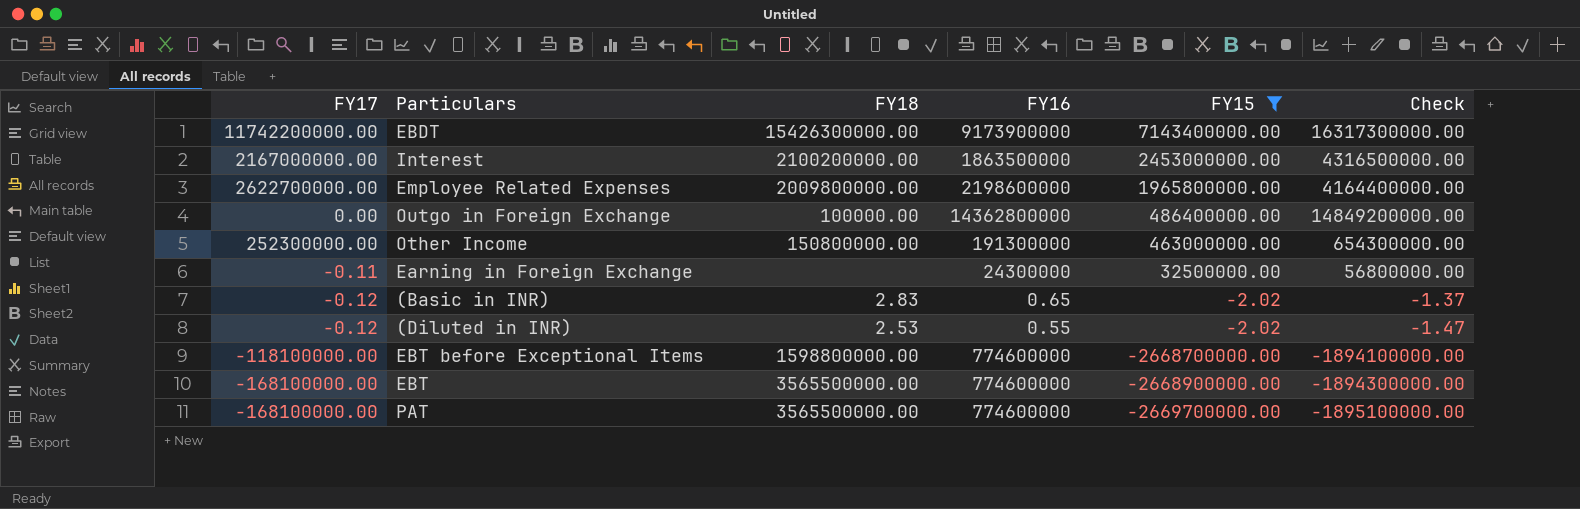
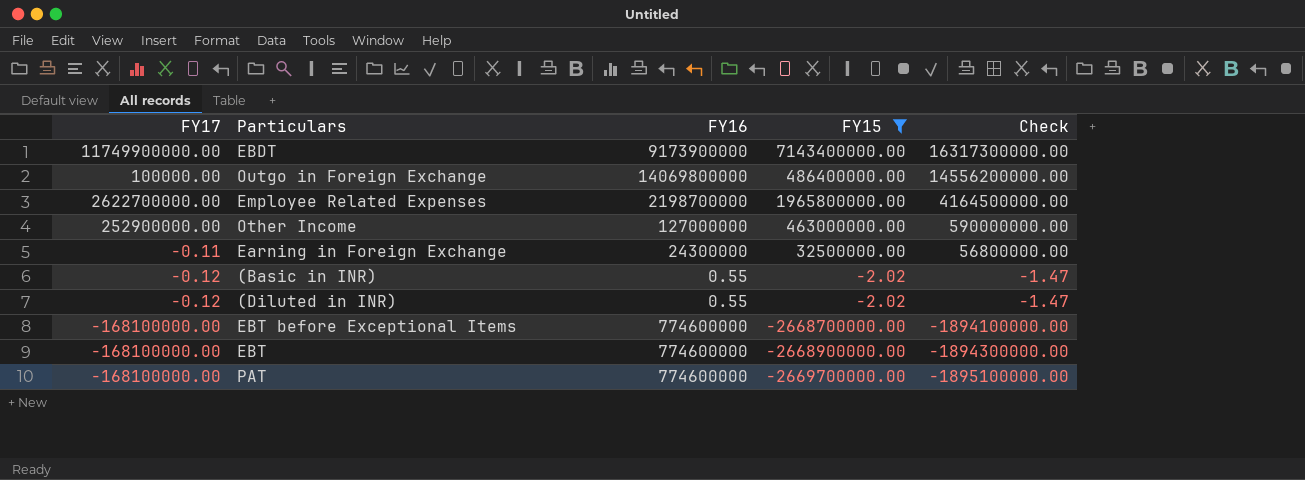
row order: FY15 descending -> Check descending
column FY18 | position: 3 -> none
row Interest: 2167000000.00 | 2100200000.00 | 1863500000 | 2453000000.00 | 4316500000.00 -> none
EBDT | FY17: 11742200000.00 -> 11749900000.00
Outgo in Foreign Exchange | FY17: 0.00 -> 100000.00
Outgo in Foreign Exchange | FY16: 14362800000 -> 14069800000
Outgo in Foreign Exchange | Check: 14849200000.00 -> 14556200000.00
Employee Related Expenses | FY16: 2198600000 -> 2198700000
Employee Related Expenses | Check: 4164400000.00 -> 4164500000.00
Other Income | FY17: 252300000.00 -> 252900000.00
Other Income | FY16: 191300000 -> 127000000
Other Income | Check: 654300000.00 -> 590000000.00
(Basic in INR) | FY16: 0.65 -> 0.55
(Basic in INR) | Check: -1.37 -> -1.47
EBT before Exceptional Items | FY17: -118100000.00 -> -168100000.00

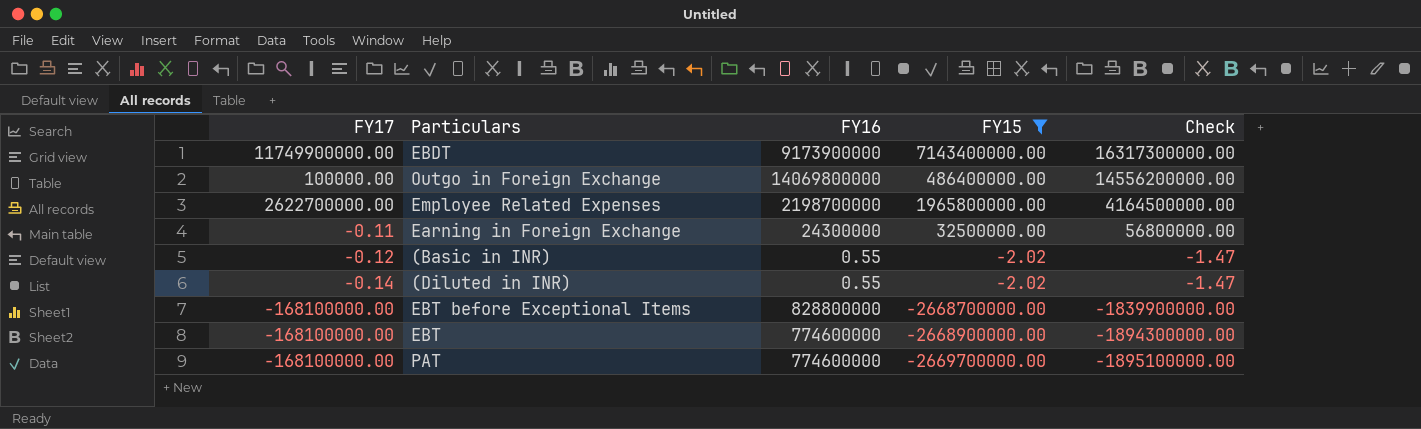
row Other Income: 252900000.00 | 127000000 | 463000000.00 | 590000000.00 -> none
(Diluted in INR) | FY17: -0.12 -> -0.14
EBT before Exceptional Items | FY16: 774600000 -> 828800000
EBT before Exceptional Items | Check: -1894100000.00 -> -1839900000.00

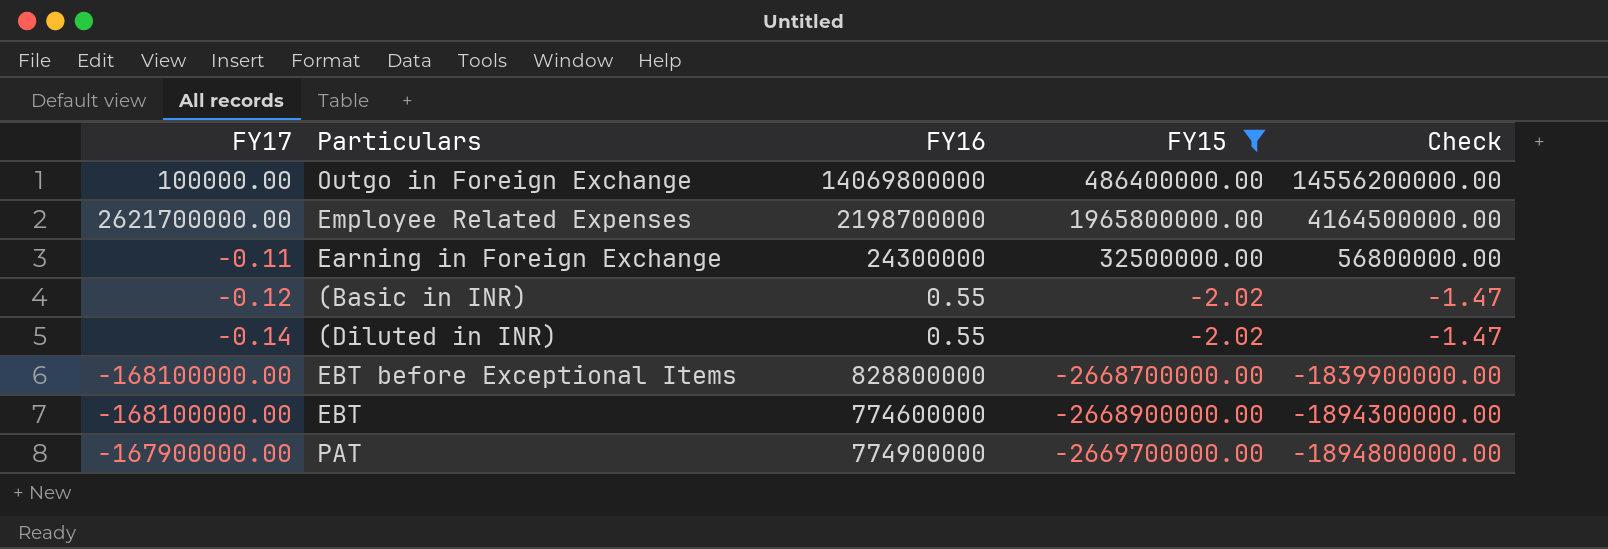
row EBDT: 11749900000.00 | 9173900000 | 7143400000.00 | 16317300000.00 -> none
Employee Related Expenses | FY17: 2622700000.00 -> 2621700000.00
PAT | FY17: -168100000.00 -> -167900000.00
PAT | FY16: 774600000 -> 774900000
PAT | Check: -1895100000.00 -> -1894800000.00

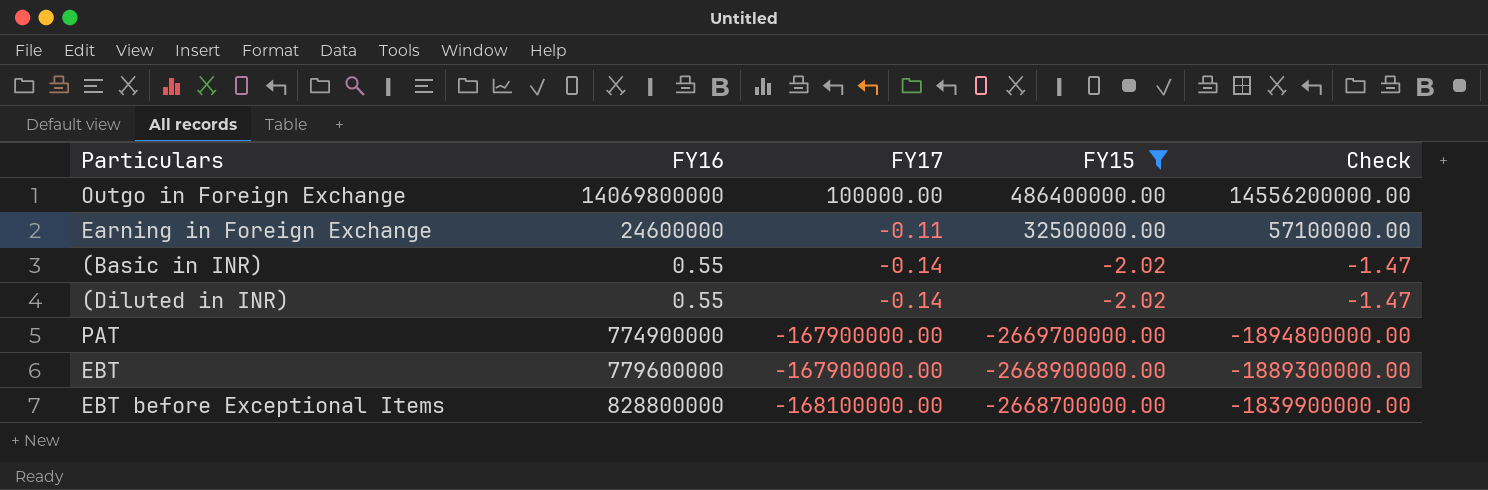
row order: Check descending -> FY17 descending
column FY17 | position: 1 -> 3
row Employee Related Expenses: 2621700000.00 | 2198700000 | 1965800000.00 | 4164500000.00 -> none
Earning in Foreign Exchange | FY16: 24300000 -> 24600000
Earning in Foreign Exchange | Check: 56800000.00 -> 57100000.00
(Basic in INR) | FY17: -0.12 -> -0.14
EBT | FY16: 774600000 -> 779600000
EBT | FY17: -168100000.00 -> -167900000.00
EBT | Check: -1894300000.00 -> -1889300000.00

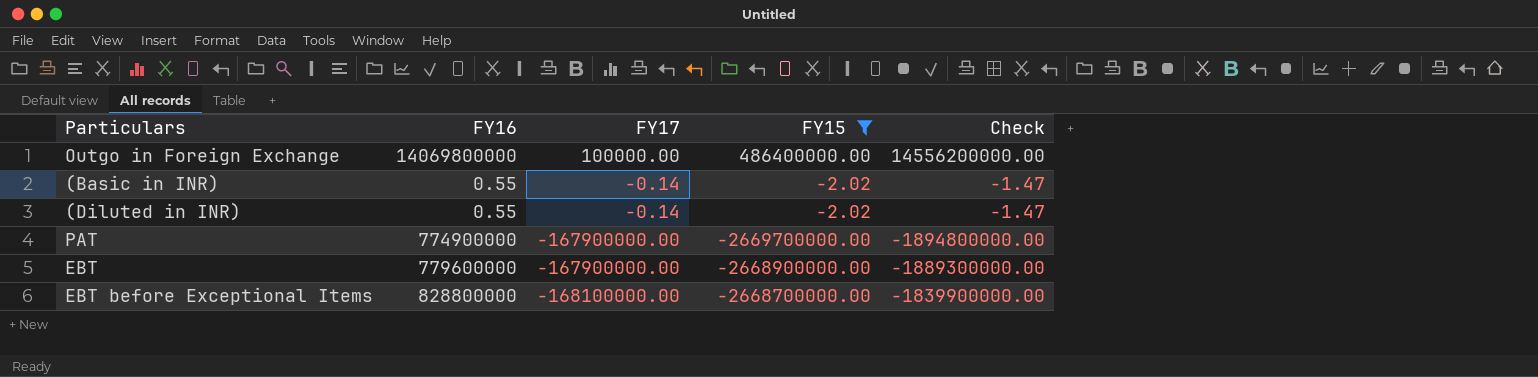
row Earning in Foreign Exchange: 24600000 | -0.11 | 32500000.00 | 57100000.00 -> none

